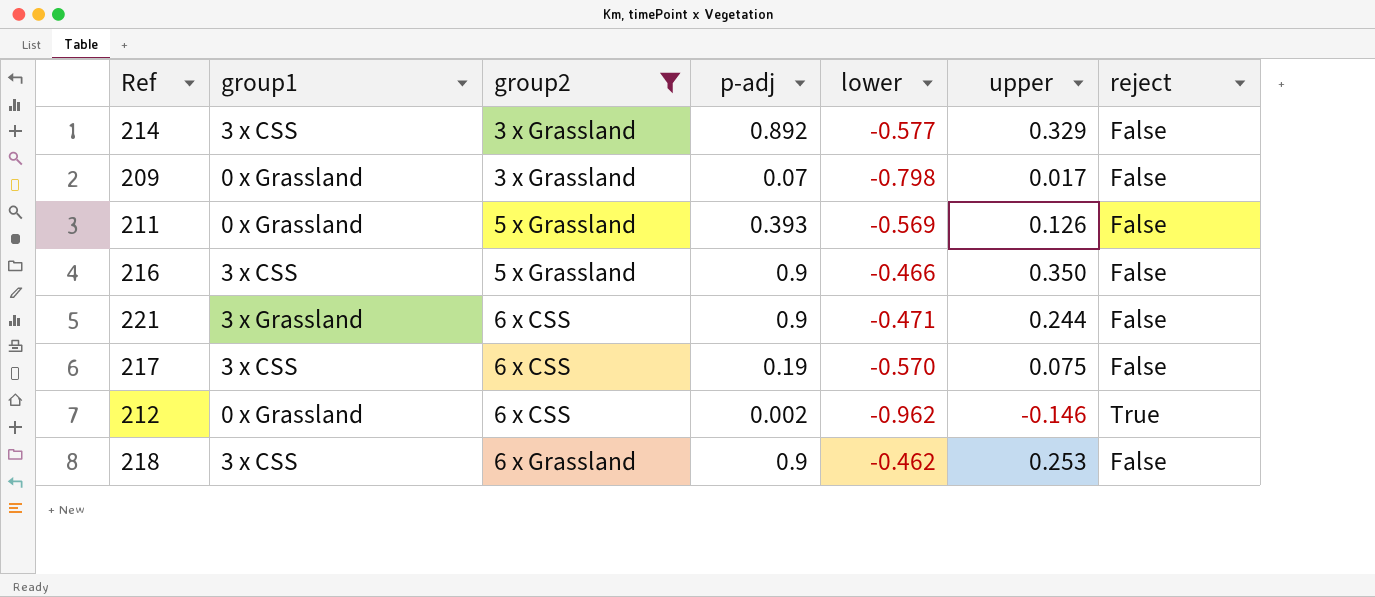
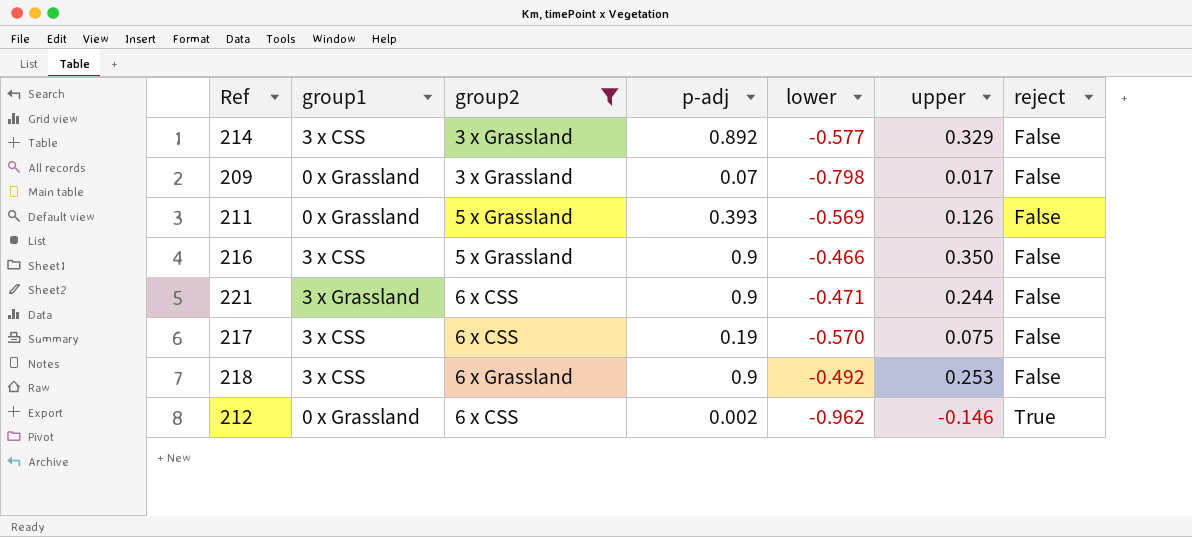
row order: group2 ascending -> reject ascending
218 | lower: -0.462 -> -0.492

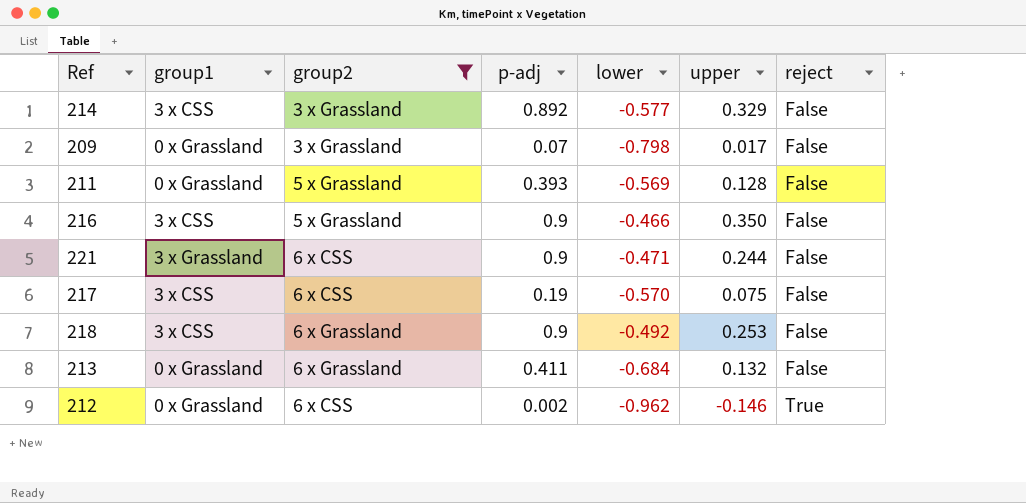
211 | upper: 0.126 -> 0.128
row 213: none -> 0 x Grassland | 6 x Grassland | 0.411 | -0.684 | 0.132 | False

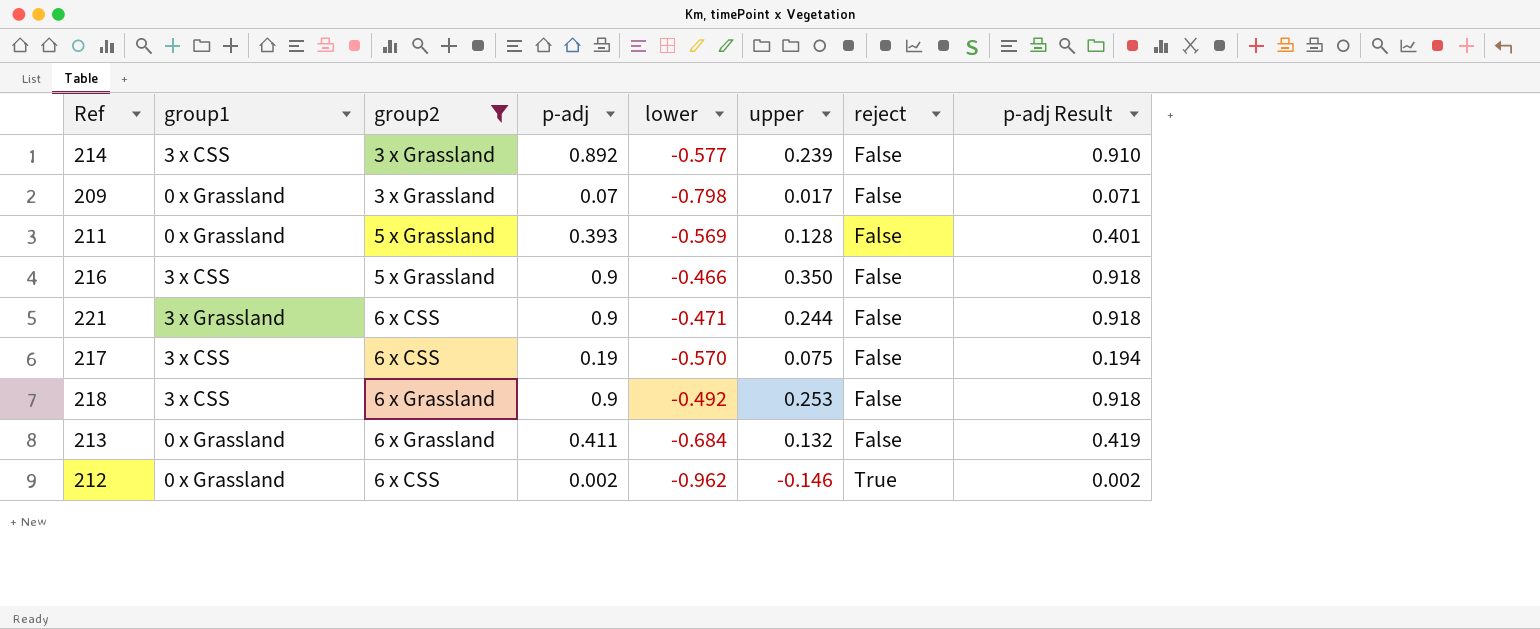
column p-adj Result | formula: none -> [p-adj] * 1.02
214 | upper: 0.329 -> 0.239

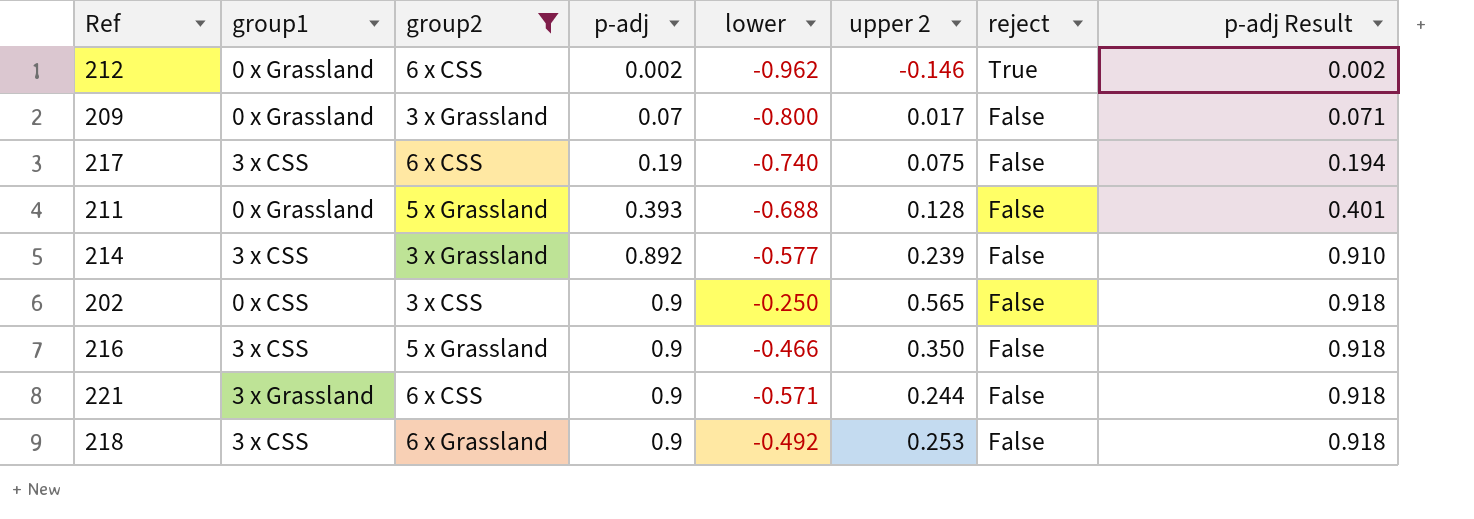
row order: reject ascending -> p-adj ascending
column name: upper -> upper 2
row 213: 0 x Grassland | 6 x Grassland | 0.411 | -0.684 | 0.132 | False | 0.419 -> none
209 | lower: -0.798 -> -0.800
217 | lower: -0.570 -> -0.740
211 | lower: -0.569 -> -0.688
row 202: none -> 0 x CSS | 3 x CSS | 0.9 | -0.250 | 0.565 | False | 0.918
221 | lower: -0.471 -> -0.571

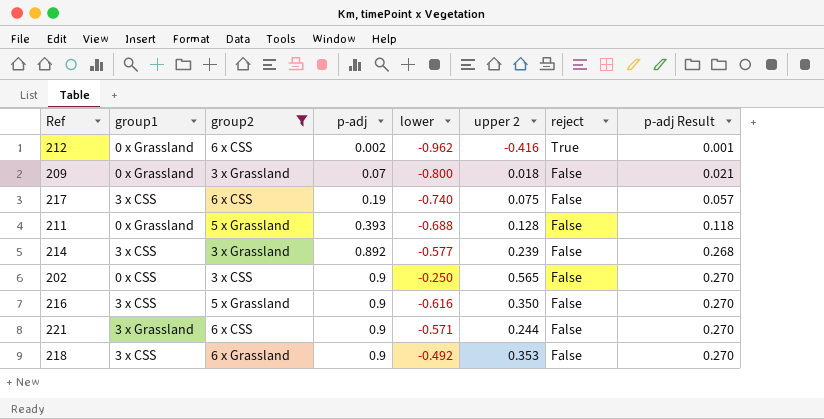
column p-adj Result | formula: [p-adj] * 1.02 -> [p-adj] * 0.3
212 | upper 2: -0.146 -> -0.416
209 | upper 2: 0.017 -> 0.018
216 | lower: -0.466 -> -0.616
218 | upper 2: 0.253 -> 0.353

